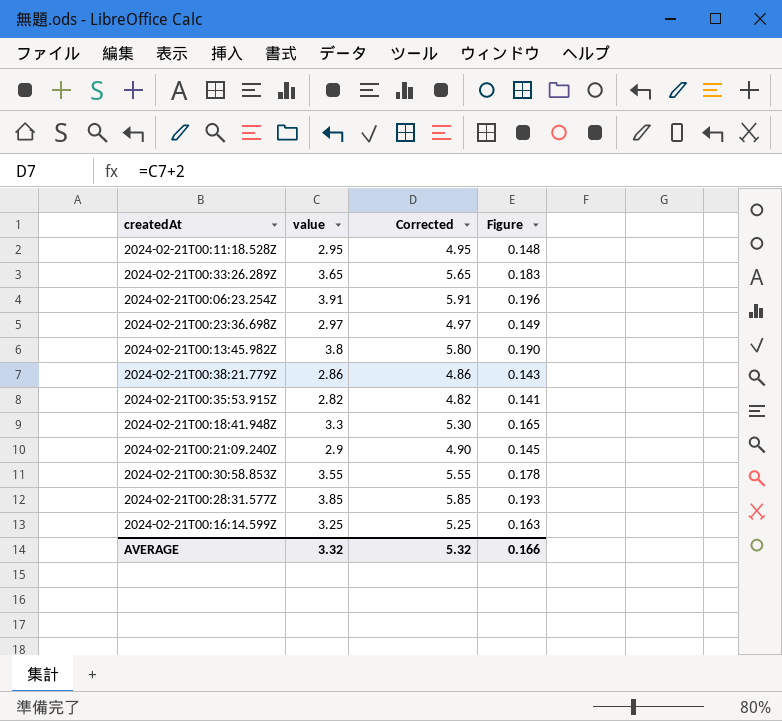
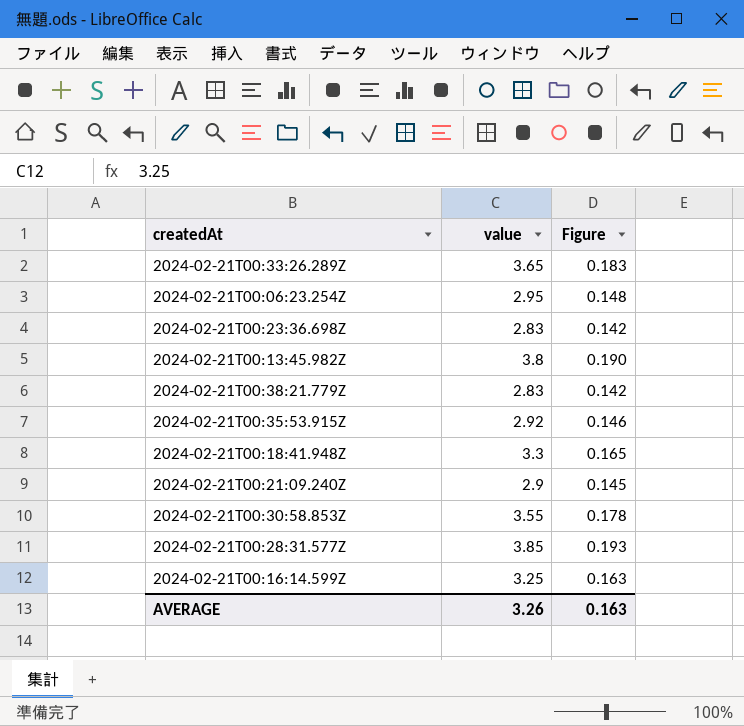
column Corrected | formula: [value] + 2 -> none
row 2024-02-21T00:11:18.528Z: 2.95 | 4.95 | 0.148 -> none
2024-02-21T00:06:23.254Z | value: 3.91 -> 2.95
2024-02-21T00:06:23.254Z | Figure: 0.196 -> 0.148
2024-02-21T00:23:36.698Z | value: 2.97 -> 2.83
2024-02-21T00:23:36.698Z | Figure: 0.149 -> 0.142
2024-02-21T00:38:21.779Z | value: 2.86 -> 2.83
2024-02-21T00:38:21.779Z | Figure: 0.143 -> 0.142
2024-02-21T00:35:53.915Z | value: 2.82 -> 2.92
2024-02-21T00:35:53.915Z | Figure: 0.141 -> 0.146
AVERAGE | value: 3.32 -> 3.26
AVERAGE | Figure: 0.166 -> 0.163

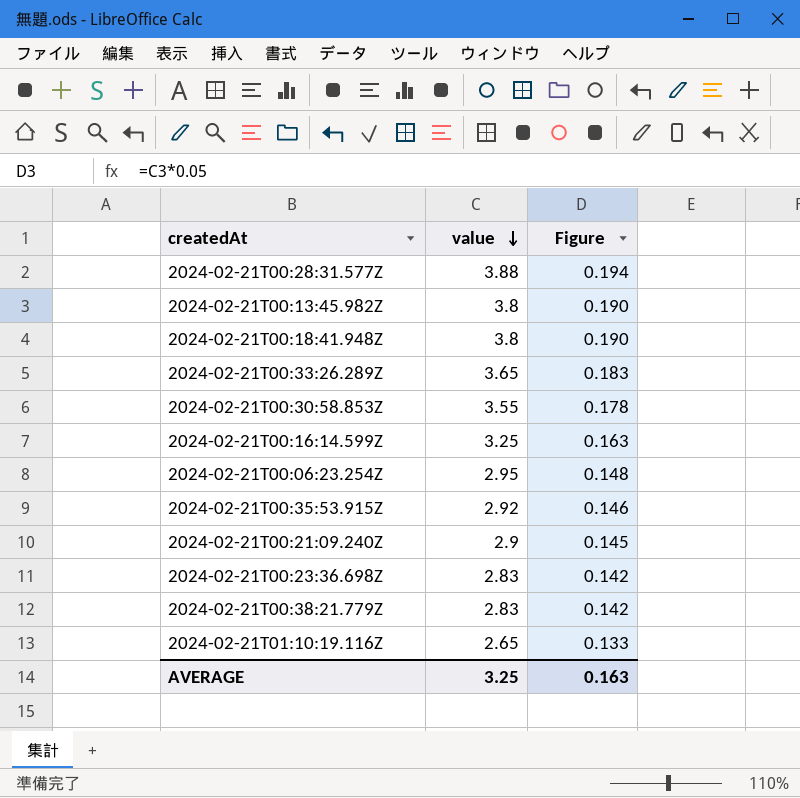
row order: none -> value descending
2024-02-21T00:28:31.577Z | value: 3.85 -> 3.88
2024-02-21T00:28:31.577Z | Figure: 0.193 -> 0.194
2024-02-21T00:18:41.948Z | value: 3.3 -> 3.8
2024-02-21T00:18:41.948Z | Figure: 0.165 -> 0.190
row 2024-02-21T01:10:19.116Z: none -> 2.65 | 0.133
AVERAGE | value: 3.26 -> 3.25

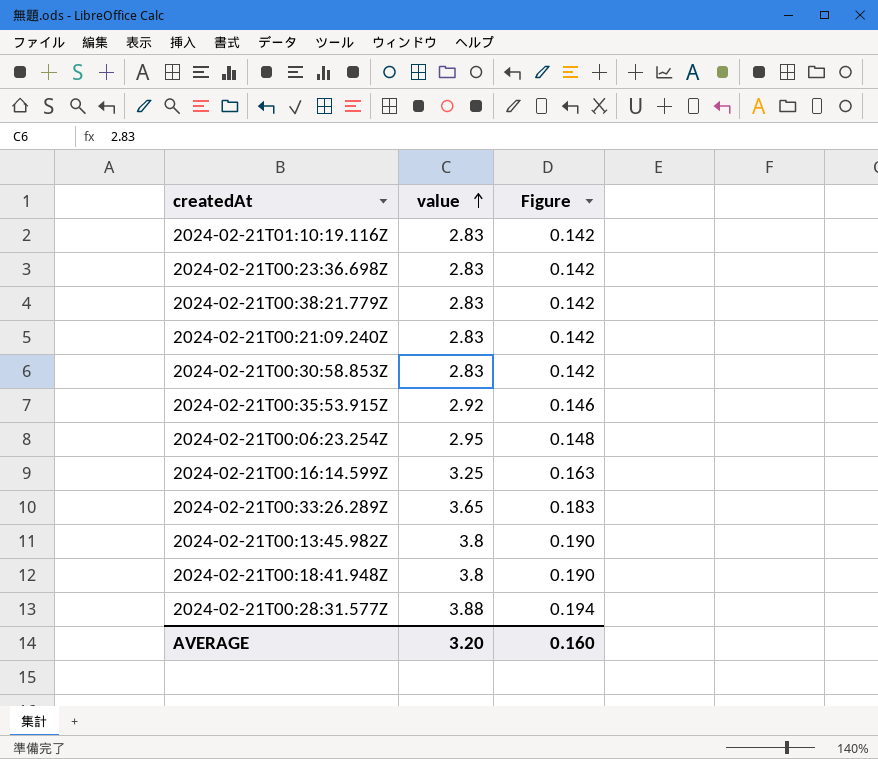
row order: value descending -> value ascending
2024-02-21T01:10:19.116Z | value: 2.65 -> 2.83
2024-02-21T01:10:19.116Z | Figure: 0.133 -> 0.142
2024-02-21T00:21:09.240Z | value: 2.9 -> 2.83
2024-02-21T00:21:09.240Z | Figure: 0.145 -> 0.142
2024-02-21T00:30:58.853Z | value: 3.55 -> 2.83
2024-02-21T00:30:58.853Z | Figure: 0.178 -> 0.142
AVERAGE | value: 3.25 -> 3.20
AVERAGE | Figure: 0.163 -> 0.160

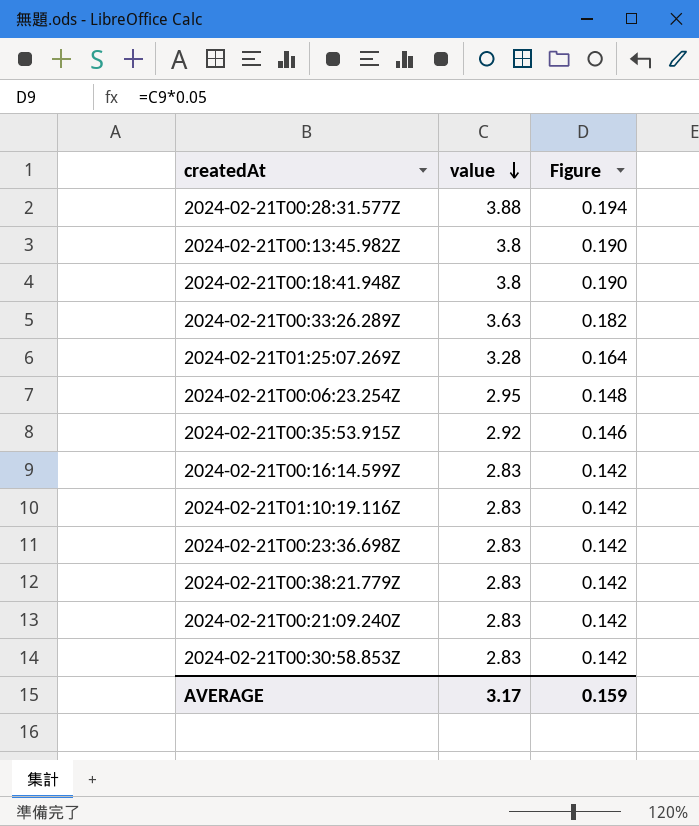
row order: value ascending -> value descending
2024-02-21T00:33:26.289Z | value: 3.65 -> 3.63
2024-02-21T00:33:26.289Z | Figure: 0.183 -> 0.182
row 2024-02-21T01:25:07.269Z: none -> 3.28 | 0.164
2024-02-21T00:16:14.599Z | value: 3.25 -> 2.83
2024-02-21T00:16:14.599Z | Figure: 0.163 -> 0.142
AVERAGE | value: 3.20 -> 3.17
AVERAGE | Figure: 0.160 -> 0.159

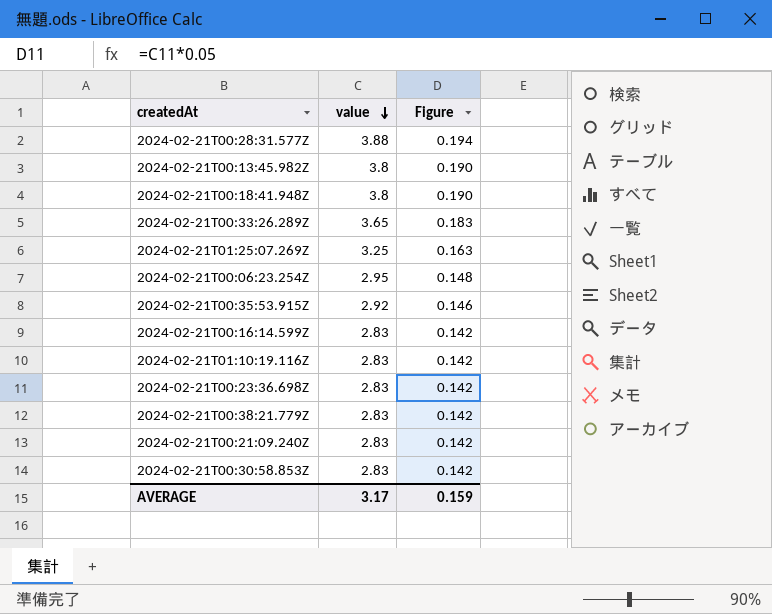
2024-02-21T00:33:26.289Z | value: 3.63 -> 3.65
2024-02-21T00:33:26.289Z | Figure: 0.182 -> 0.183
2024-02-21T01:25:07.269Z | value: 3.28 -> 3.25
2024-02-21T01:25:07.269Z | Figure: 0.164 -> 0.163

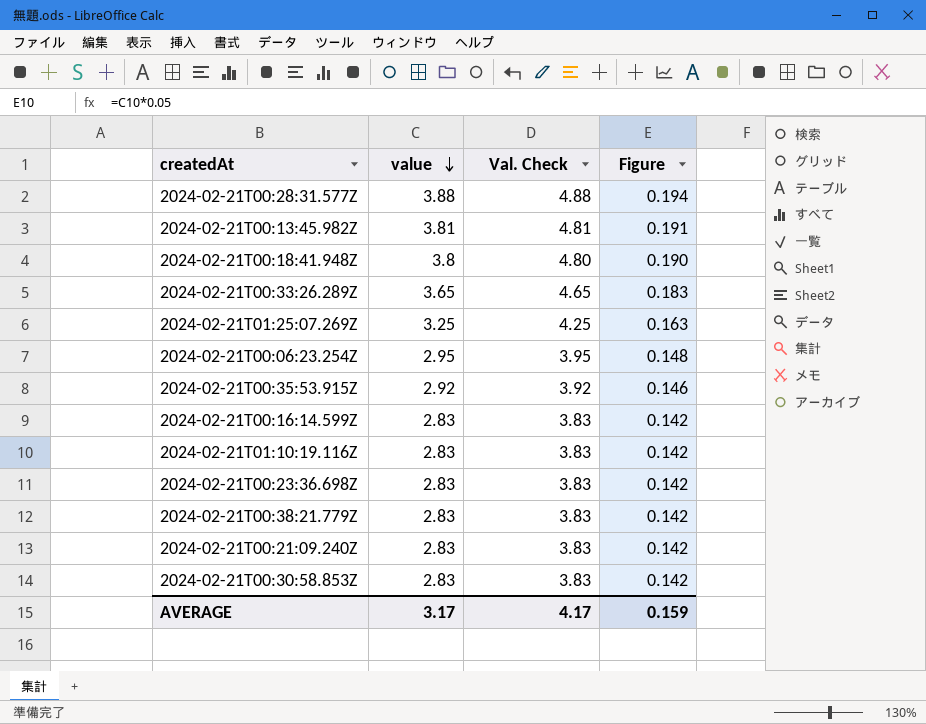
column Val. Check | formula: none -> [value] + 1
2024-02-21T00:13:45.982Z | value: 3.8 -> 3.81
2024-02-21T00:13:45.982Z | Figure: 0.190 -> 0.191

